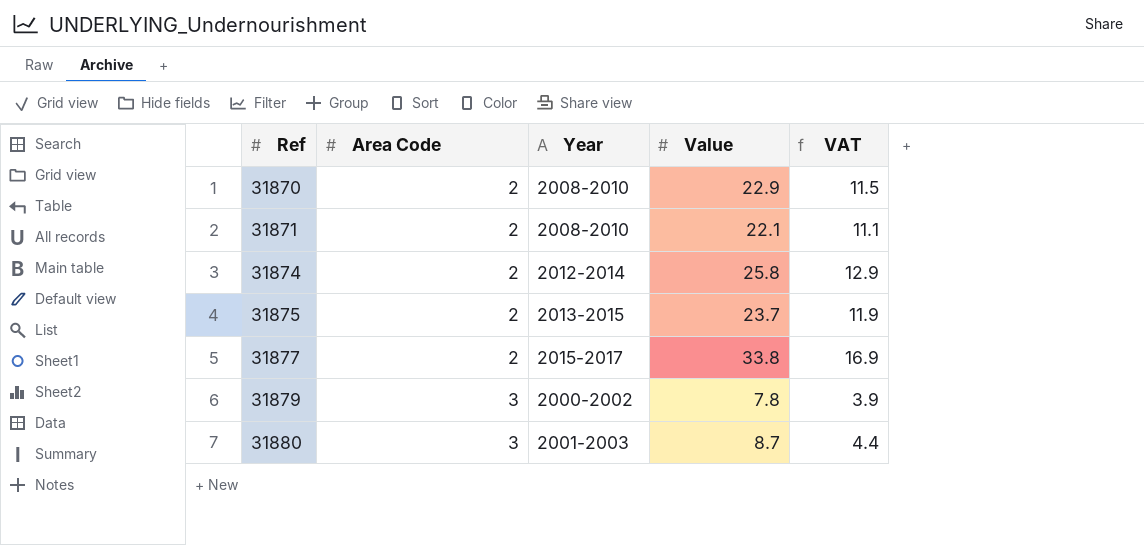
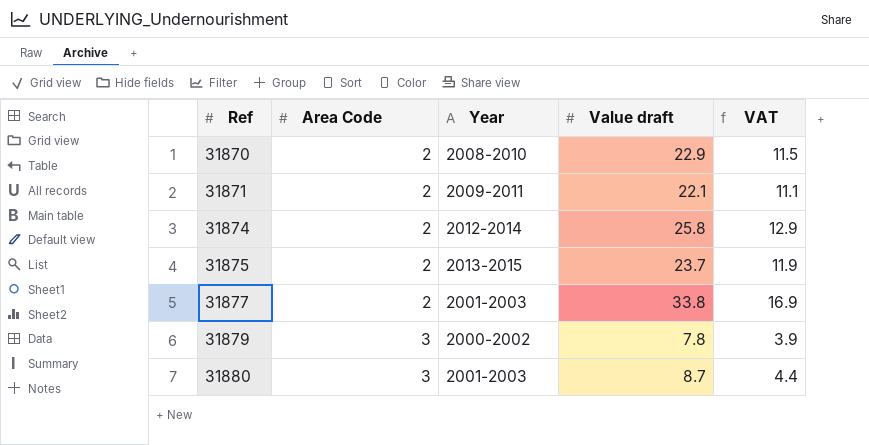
column name: Value -> Value draft
31871 | Year: 2008-2010 -> 2009-2011
31877 | Year: 2015-2017 -> 2001-2003

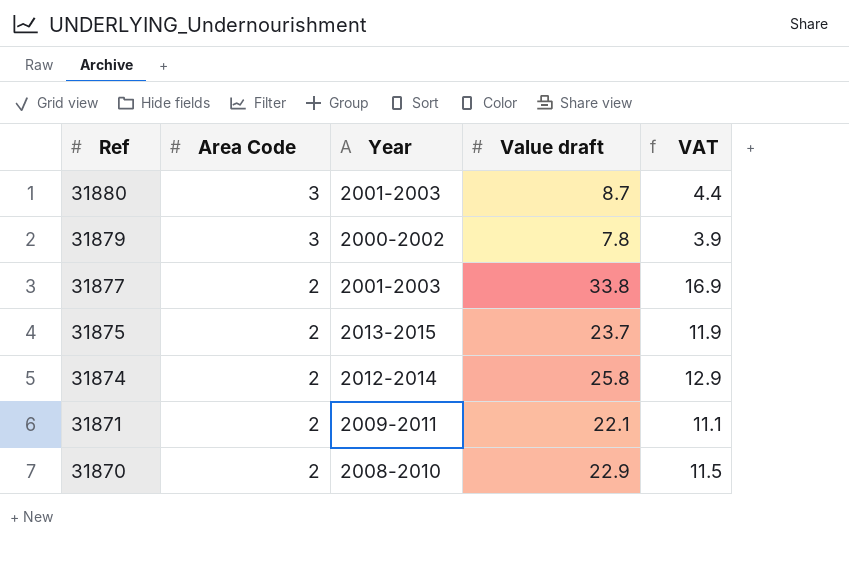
row order: Ref ascending -> Ref descending

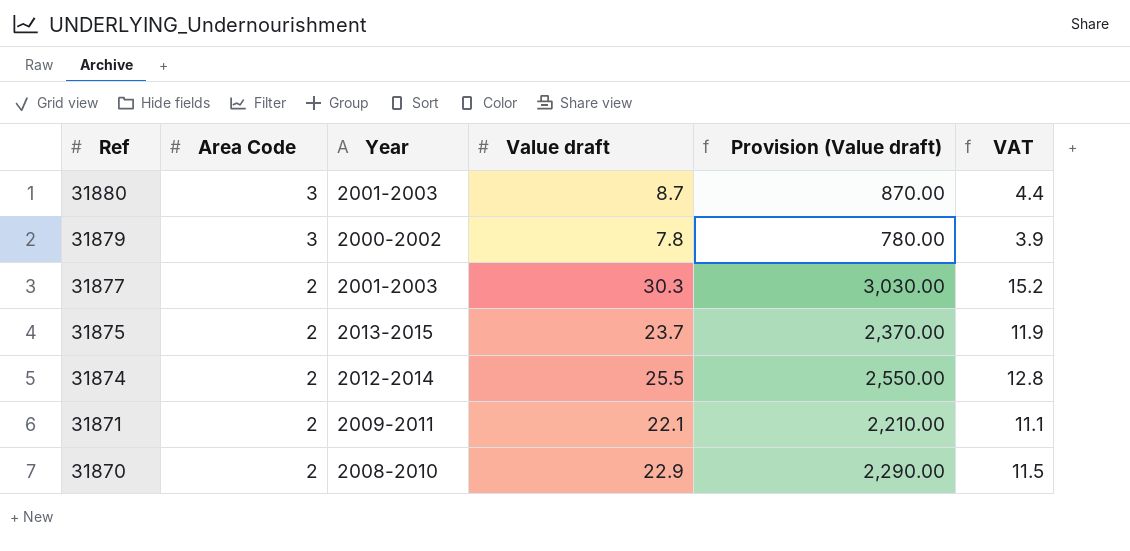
column Provision (Value draft) | formula: none -> [Value draft] * 100
31877 | Value draft: 33.8 -> 30.3
31877 | VAT: 16.9 -> 15.2
31874 | Value draft: 25.8 -> 25.5
31874 | VAT: 12.9 -> 12.8

